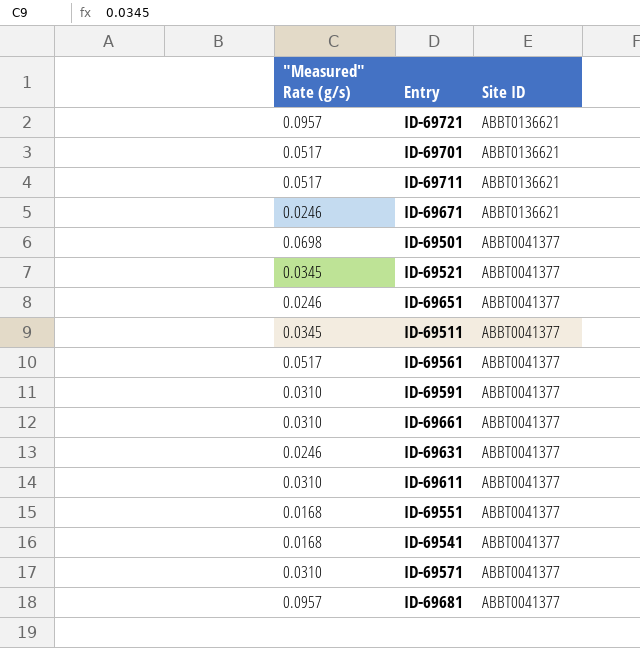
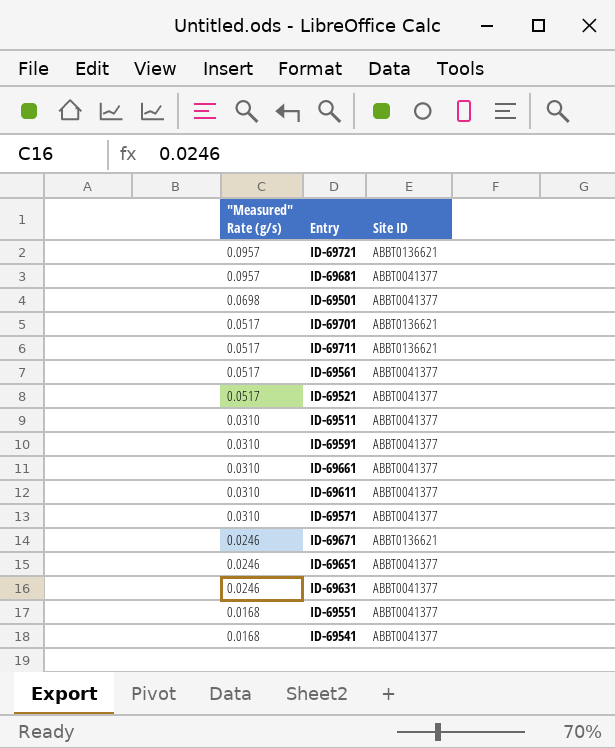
row order: Site ID descending -> "Measured" Rate (g/s) descending
ID-69521 | "Measured" Rate (g/s): 0.0345 -> 0.0517
ID-69511 | "Measured" Rate (g/s): 0.0345 -> 0.0310

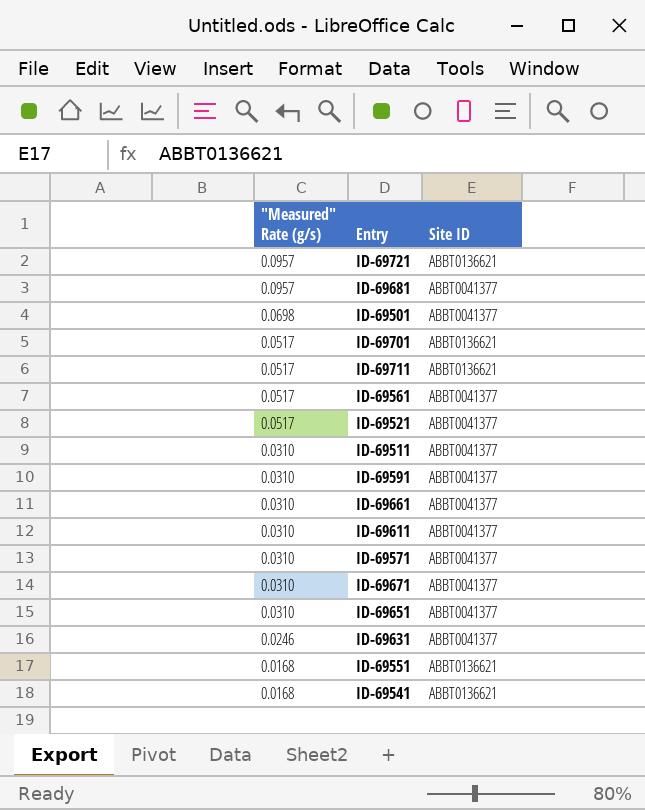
ID-69671 | "Measured" Rate (g/s): 0.0246 -> 0.0310
ID-69671 | Site ID: ABBT0136621 -> ABBT0041377
ID-69651 | "Measured" Rate (g/s): 0.0246 -> 0.0310
ID-69551 | Site ID: ABBT0041377 -> ABBT0136621
ID-69541 | Site ID: ABBT0041377 -> ABBT0136621

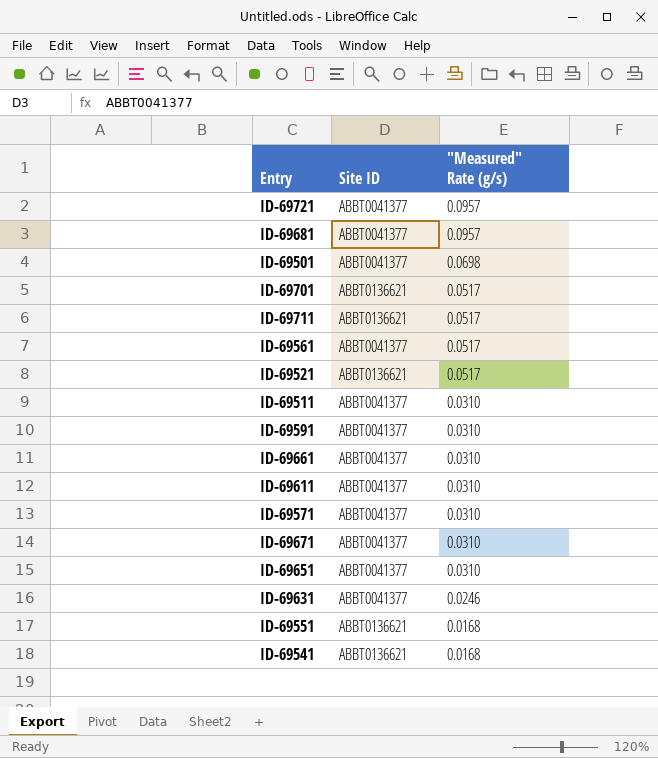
column "Measured" Rate (g/s) | position: 1 -> 3
ID-69721 | Site ID: ABBT0136621 -> ABBT0041377
ID-69521 | Site ID: ABBT0041377 -> ABBT0136621

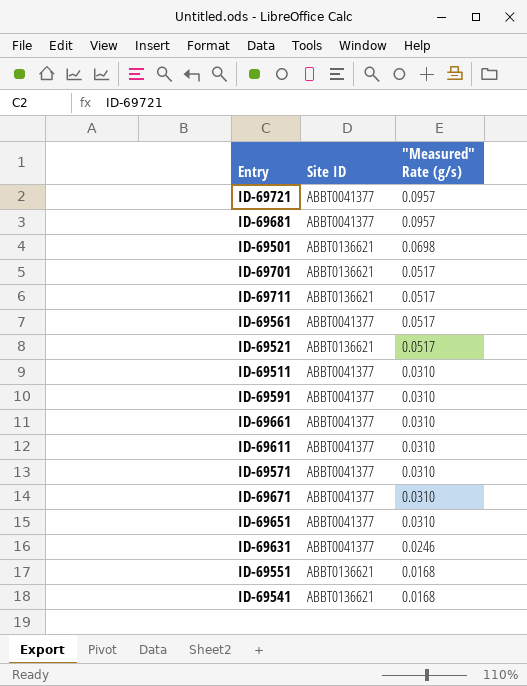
ID-69501 | Site ID: ABBT0041377 -> ABBT0136621

